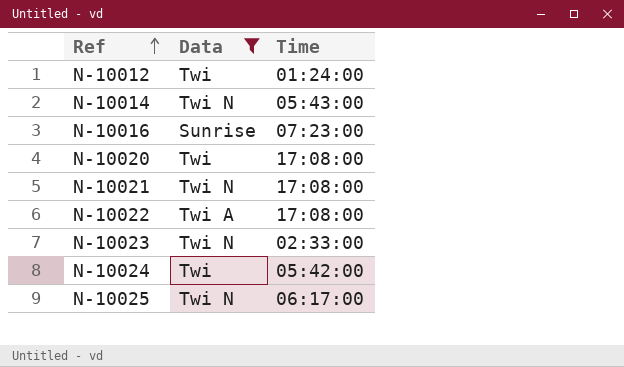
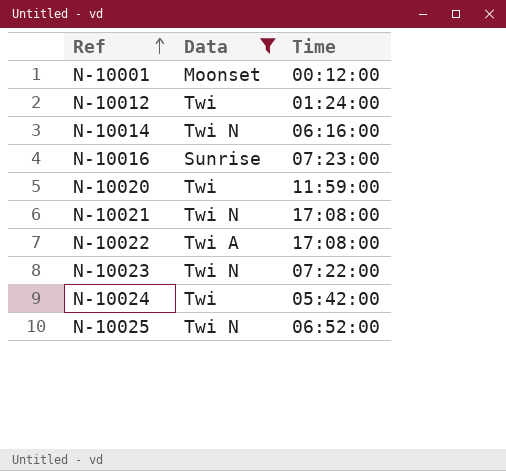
row N-10001: none -> Moonset | 00:12:00
N-10014 | Time: 05:43:00 -> 06:16:00
N-10020 | Time: 17:08:00 -> 11:59:00
N-10023 | Time: 02:33:00 -> 07:22:00
N-10025 | Time: 06:17:00 -> 06:52:00

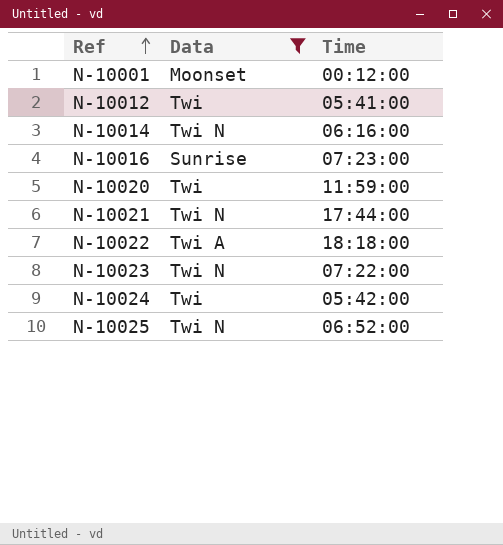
N-10012 | Time: 01:24:00 -> 05:41:00
N-10021 | Time: 17:08:00 -> 17:44:00
N-10022 | Time: 17:08:00 -> 18:18:00

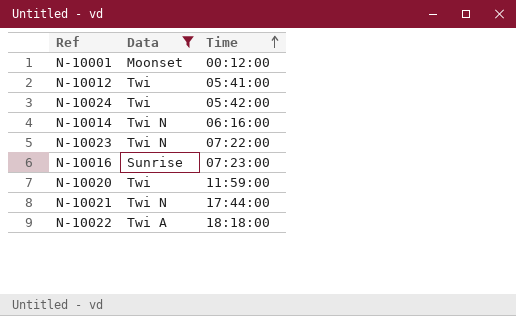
row order: Ref ascending -> Time ascending
row N-10025: Twi N | 06:52:00 -> none

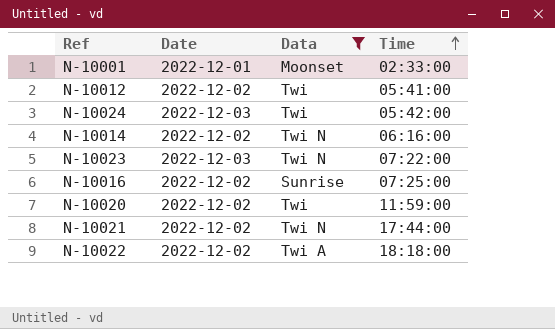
column Date | position: none -> 2
N-10001 | Time: 00:12:00 -> 02:33:00
N-10016 | Time: 07:23:00 -> 07:25:00

